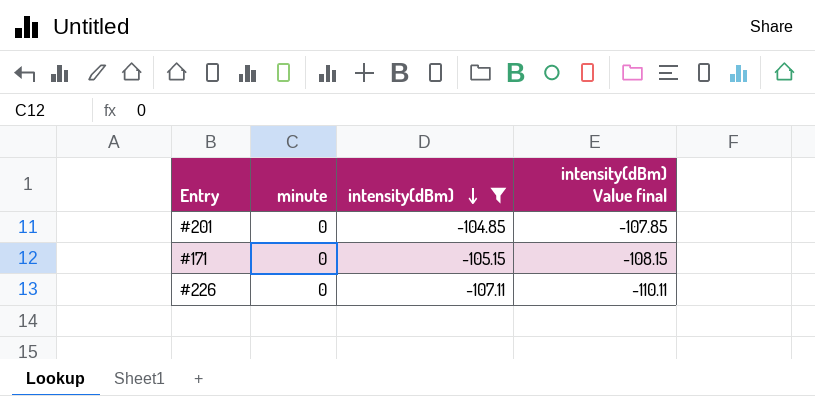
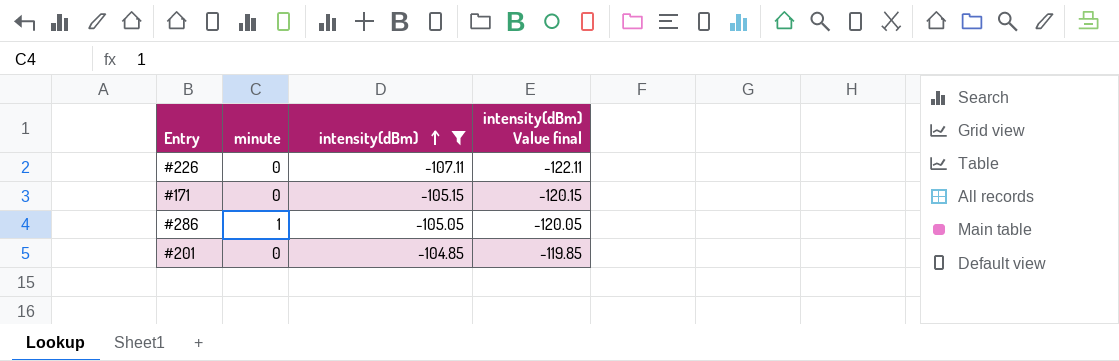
row order: intensity(dBm) descending -> intensity(dBm) ascending
column intensity(dBm) Value final | formula: [intensity(dBm)] - 3 -> [intensity(dBm)] - 15
row #286: none -> 1 | -105.05 | -120.05

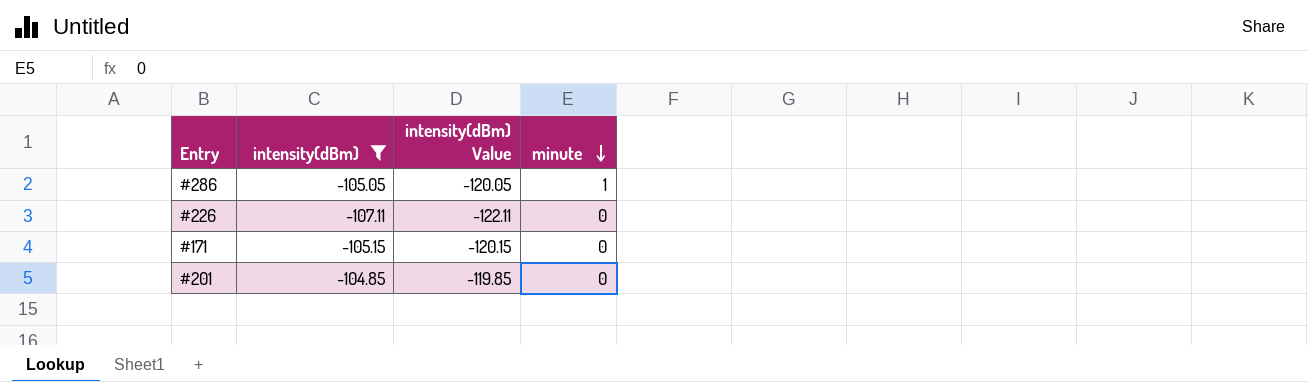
row order: intensity(dBm) ascending -> minute descending
column name: intensity(dBm) Value final -> intensity(dBm) Value
column minute | position: 2 -> 4

